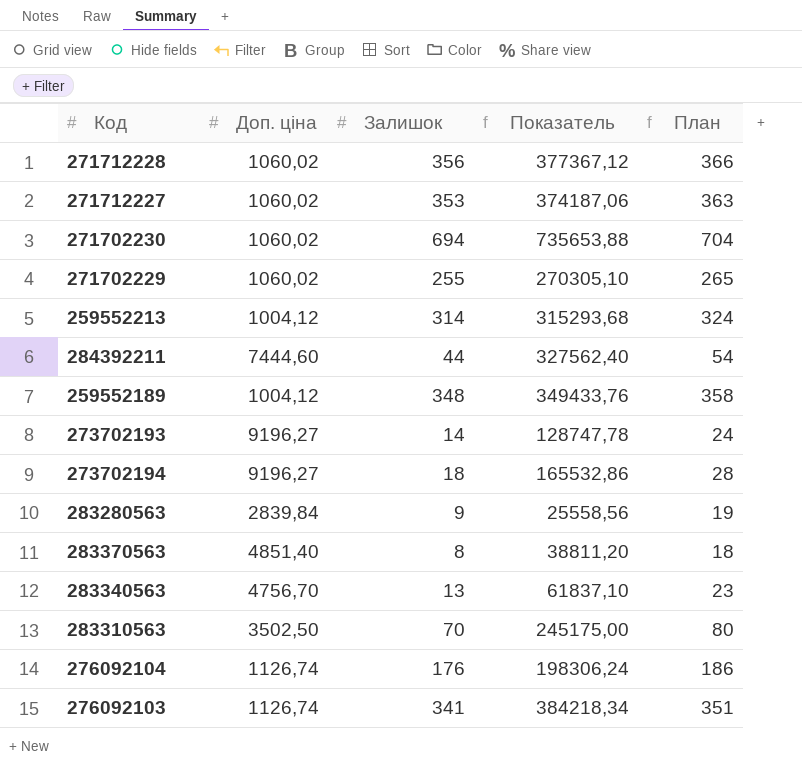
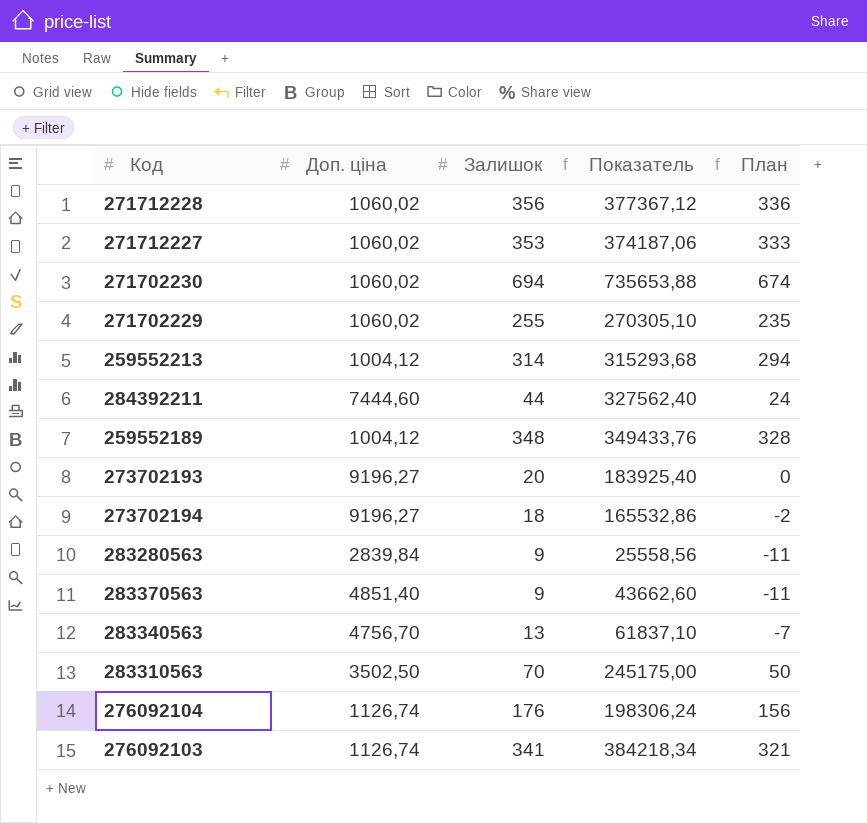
column План | formula: [Залишок] + 10 -> [Залишок] - 20
273702193 | Залишок: 14 -> 20
273702193 | Показатель: 128747,78 -> 183925,40
283370563 | Залишок: 8 -> 9
283370563 | Показатель: 38811,20 -> 43662,60

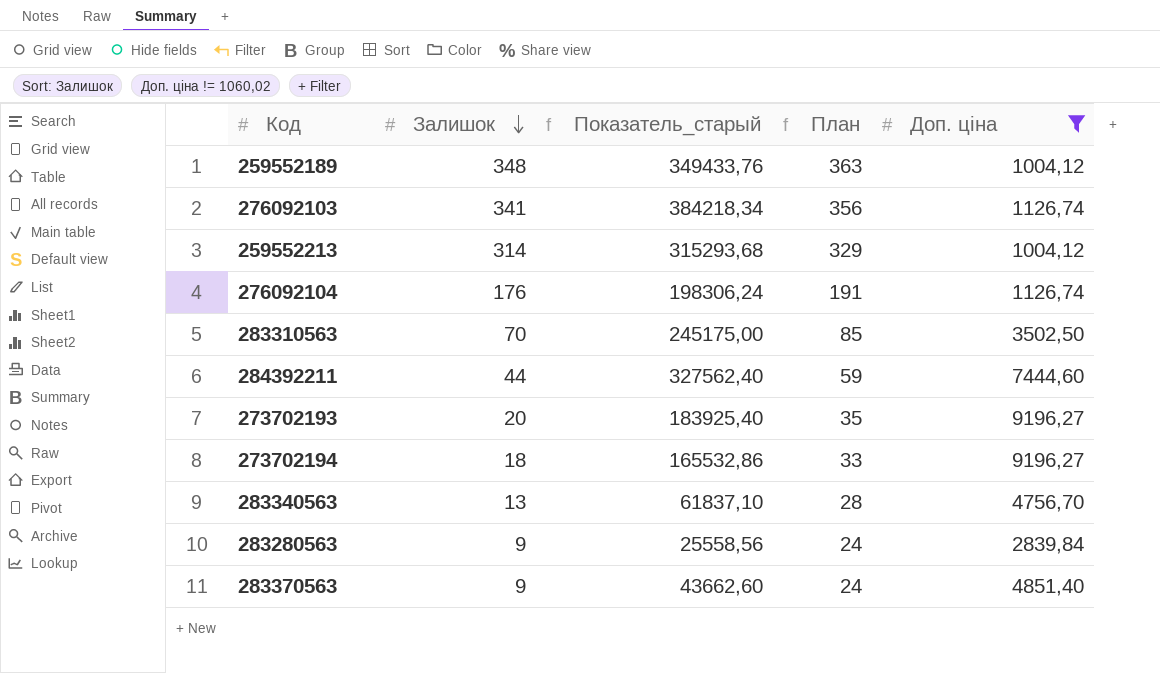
filter: none -> Доп. ціна != 1060,02
row order: none -> Залишок descending
column name: Показатель -> Показатель_старый
column План | formula: [Залишок] - 20 -> [Залишок] + 15
column Доп. ціна | position: 2 -> 5

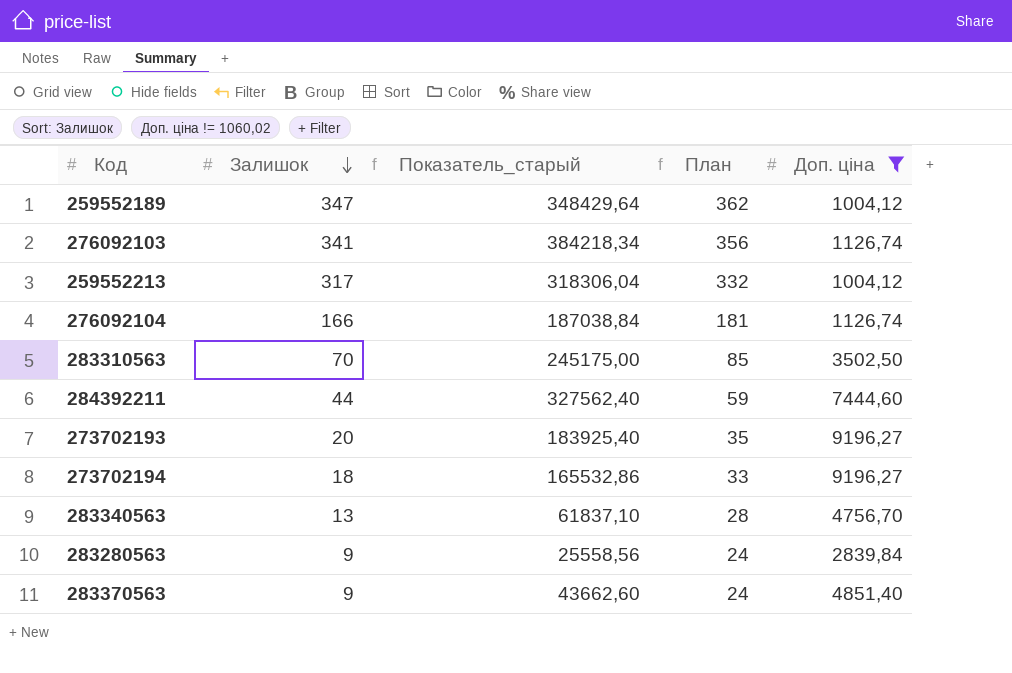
259552189 | Залишок: 348 -> 347
259552189 | Показатель_старый: 349433,76 -> 348429,64
259552189 | План: 363 -> 362
259552213 | Залишок: 314 -> 317
259552213 | Показатель_старый: 315293,68 -> 318306,04
259552213 | План: 329 -> 332
276092104 | Залишок: 176 -> 166
276092104 | Показатель_старый: 198306,24 -> 187038,84
276092104 | План: 191 -> 181

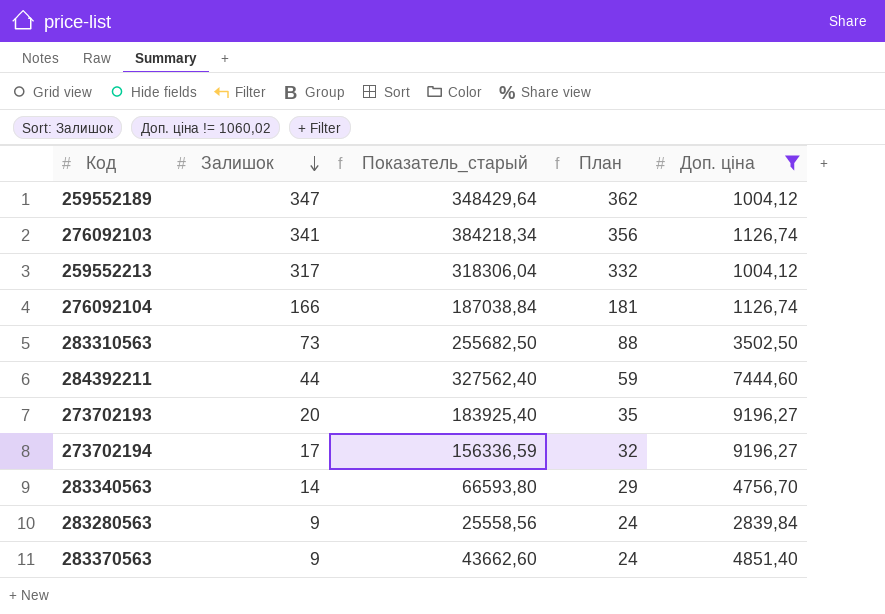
283310563 | Залишок: 70 -> 73
283310563 | Показатель_старый: 245175,00 -> 255682,50
283310563 | План: 85 -> 88
273702194 | Залишок: 18 -> 17
273702194 | Показатель_старый: 165532,86 -> 156336,59
273702194 | План: 33 -> 32
283340563 | Залишок: 13 -> 14
283340563 | Показатель_старый: 61837,10 -> 66593,80
283340563 | План: 28 -> 29

